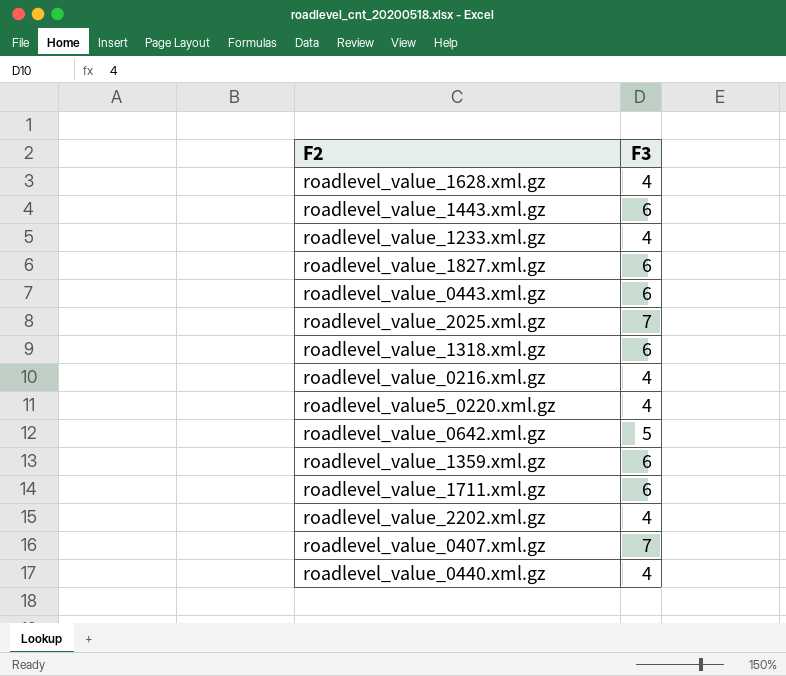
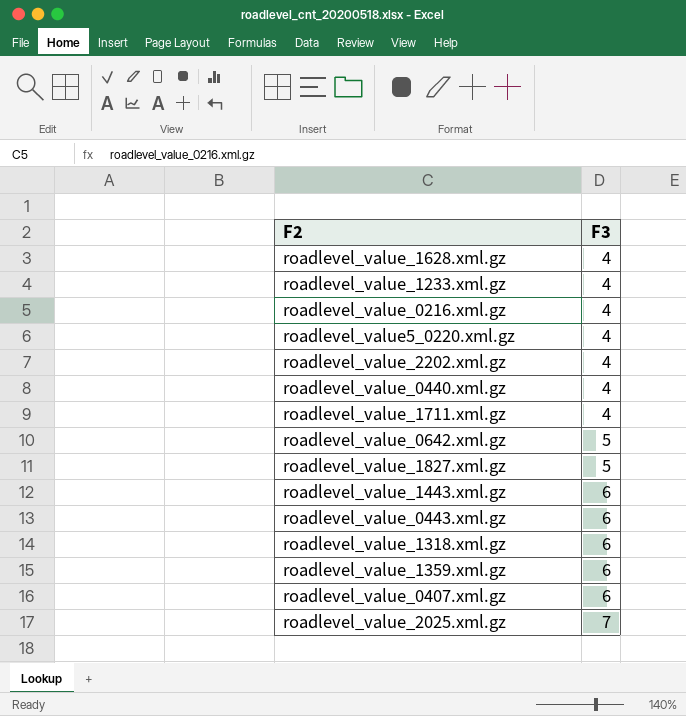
row order: none -> F3 ascending
roadlevel_value_1711.xml.gz | F3: 6 -> 4
roadlevel_value_1827.xml.gz | F3: 6 -> 5
roadlevel_value_0407.xml.gz | F3: 7 -> 6

